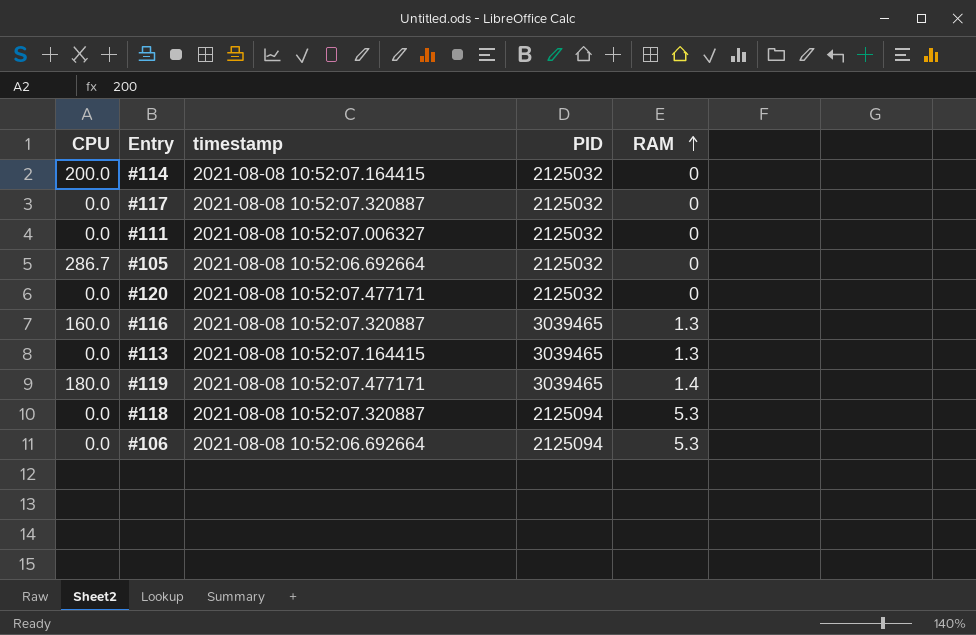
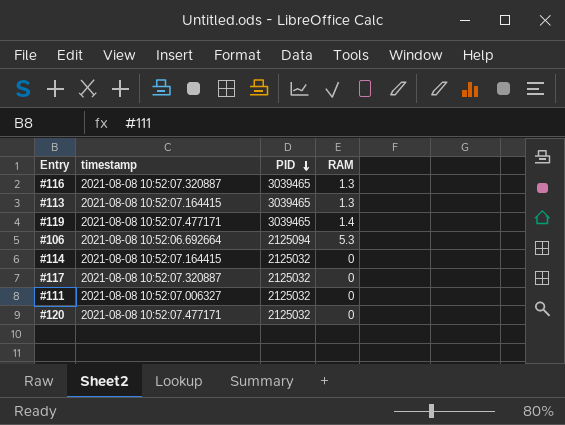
row order: RAM ascending -> PID descending
column CPU | position: 1 -> none
row #105: 286.7 | 2021-08-08 10:52:06.692664 | 2125032 | 0 -> none
row #118: 0.0 | 2021-08-08 10:52:07.320887 | 2125094 | 5.3 -> none

